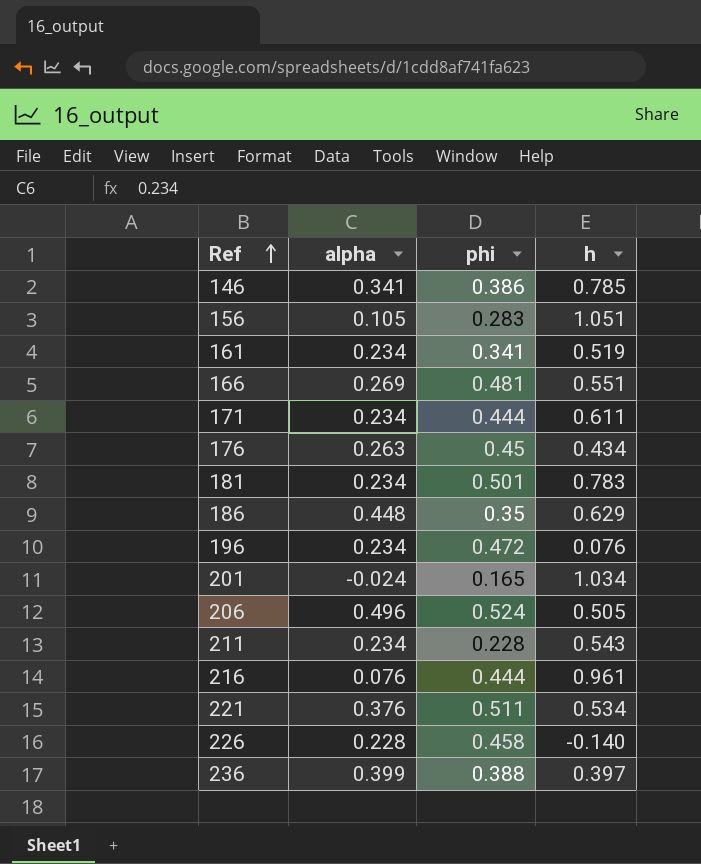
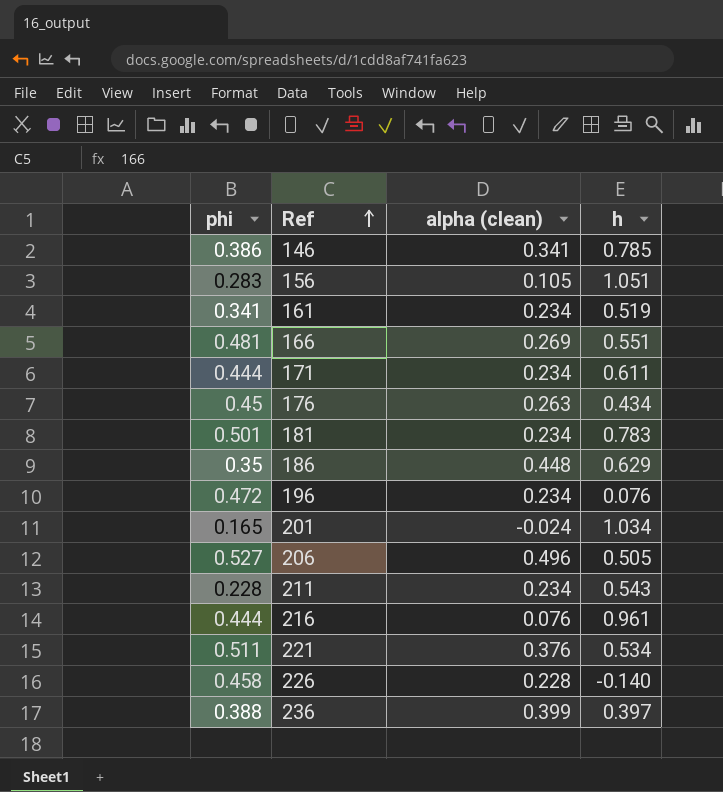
column phi | position: 3 -> 1
column name: alpha -> alpha (clean)
206 | phi: 0.524 -> 0.527

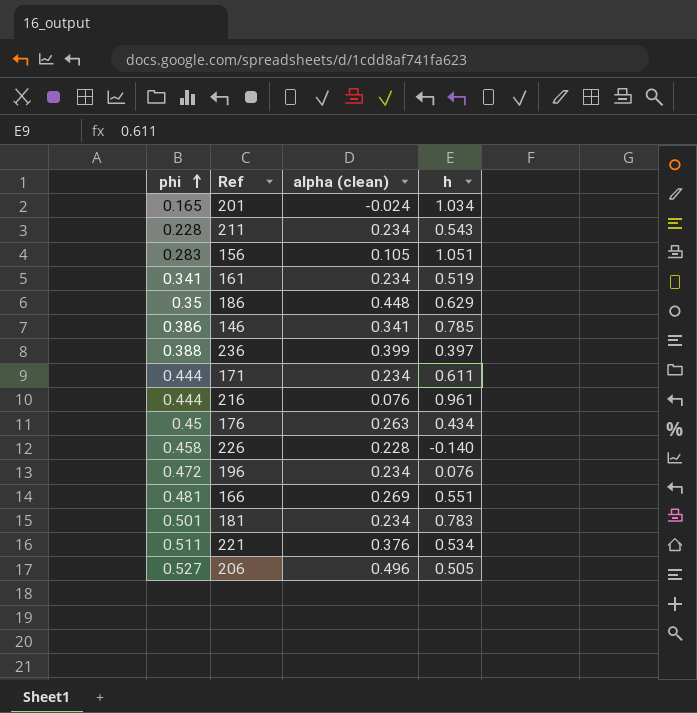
row order: Ref ascending -> phi ascending

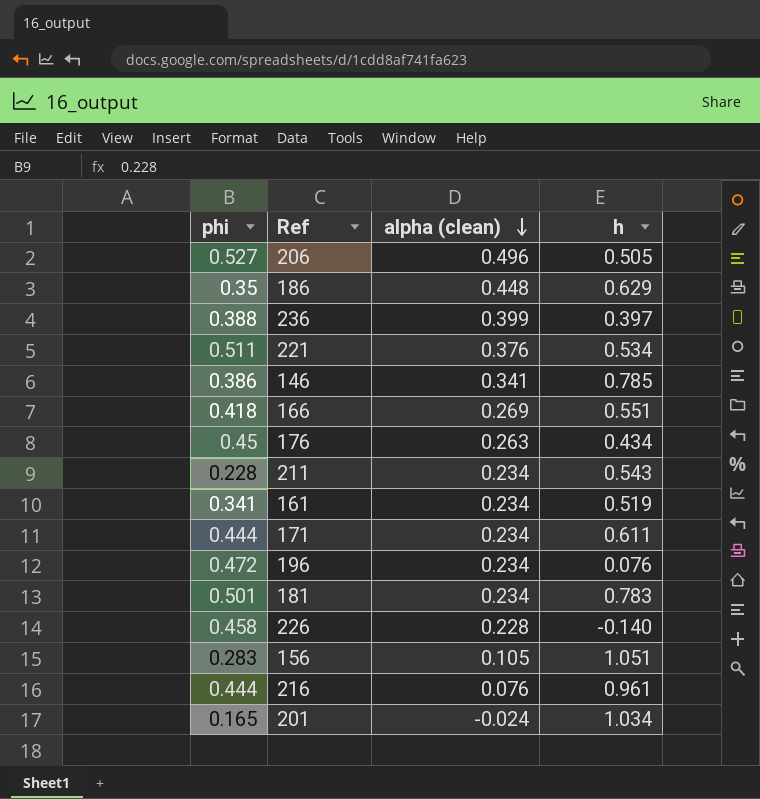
row order: phi ascending -> alpha (clean) descending
166 | phi: 0.481 -> 0.418

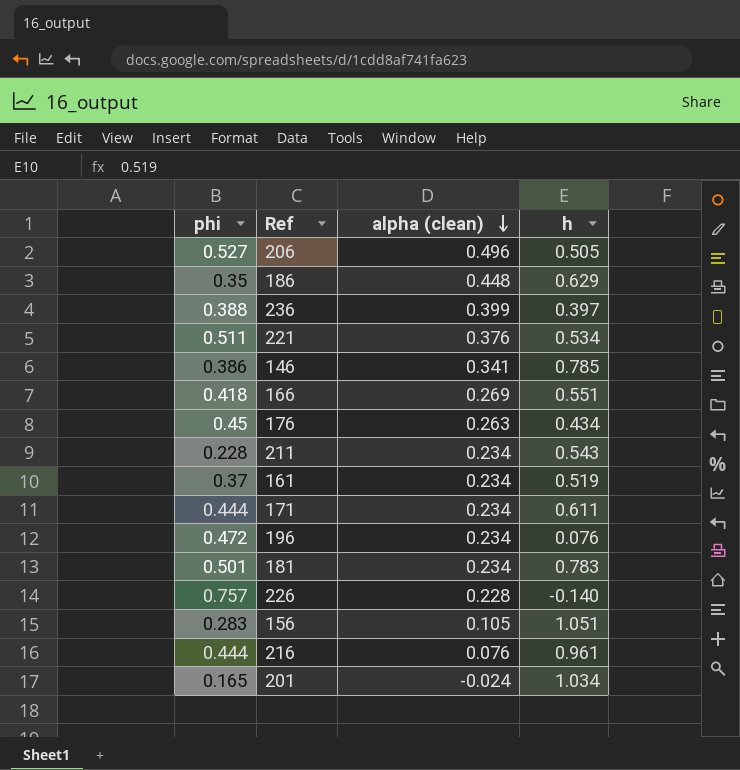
161 | phi: 0.341 -> 0.37
226 | phi: 0.458 -> 0.757

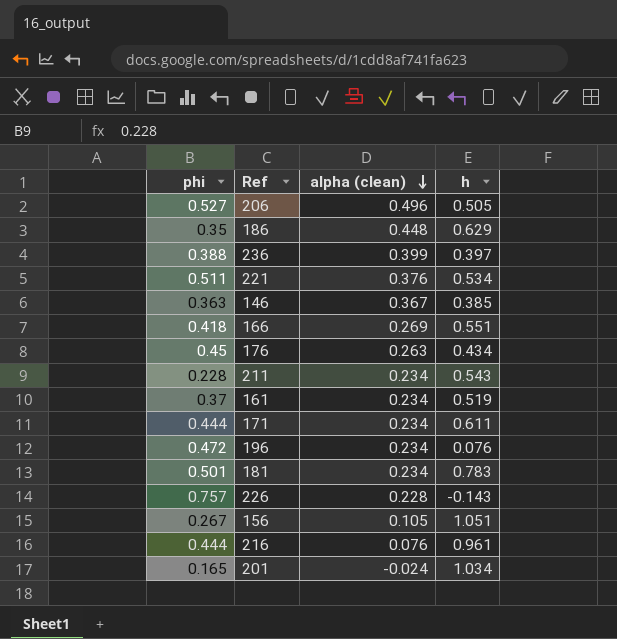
146 | phi: 0.386 -> 0.363
146 | alpha (clean): 0.341 -> 0.367
146 | h: 0.785 -> 0.385
226 | h: -0.140 -> -0.143
156 | phi: 0.283 -> 0.267

